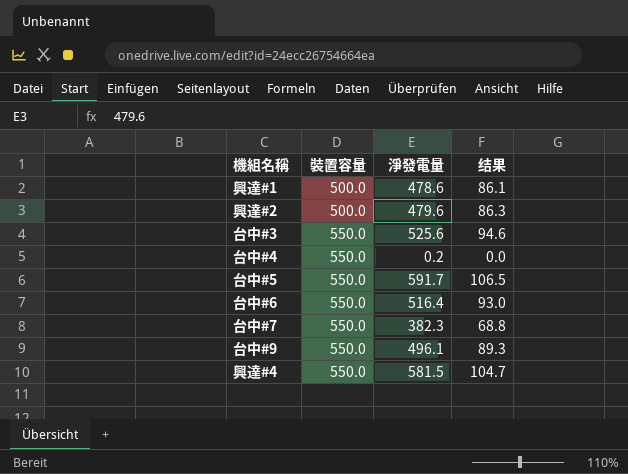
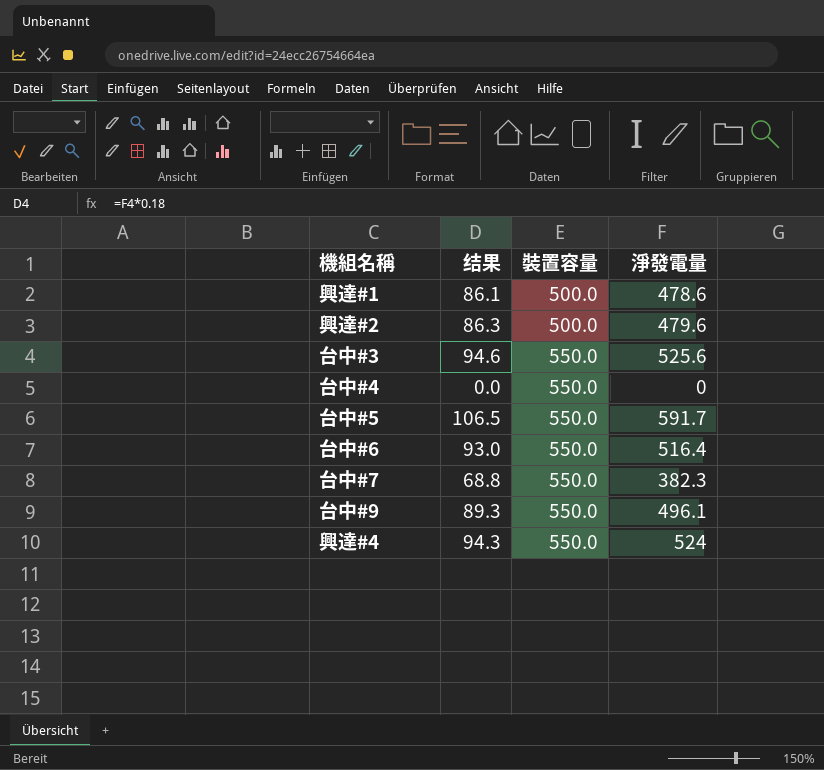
column 结果 | position: 4 -> 2
台中#4 | 淨發電量: 0.2 -> 0
興達#4 | 结果: 104.7 -> 94.3
興達#4 | 淨發電量: 581.5 -> 524

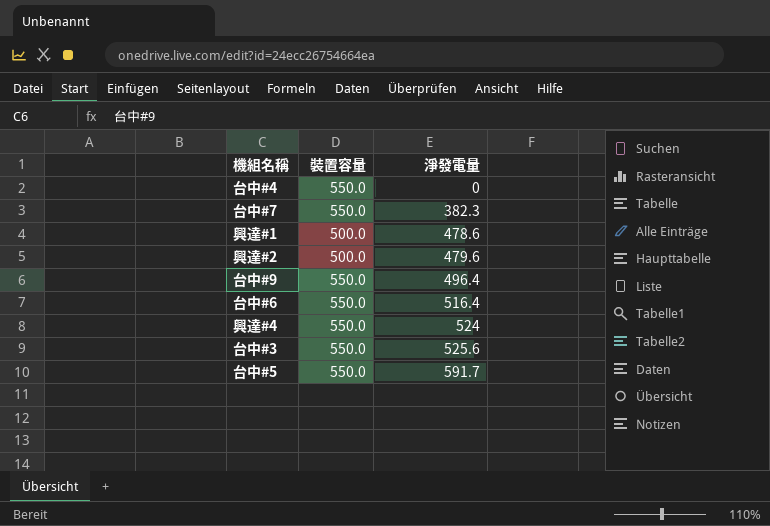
row order: 裝置容量 ascending -> 淨發電量 ascending
column 结果 | formula: [淨發電量] * 0.18 -> none
台中#9 | 淨發電量: 496.1 -> 496.4

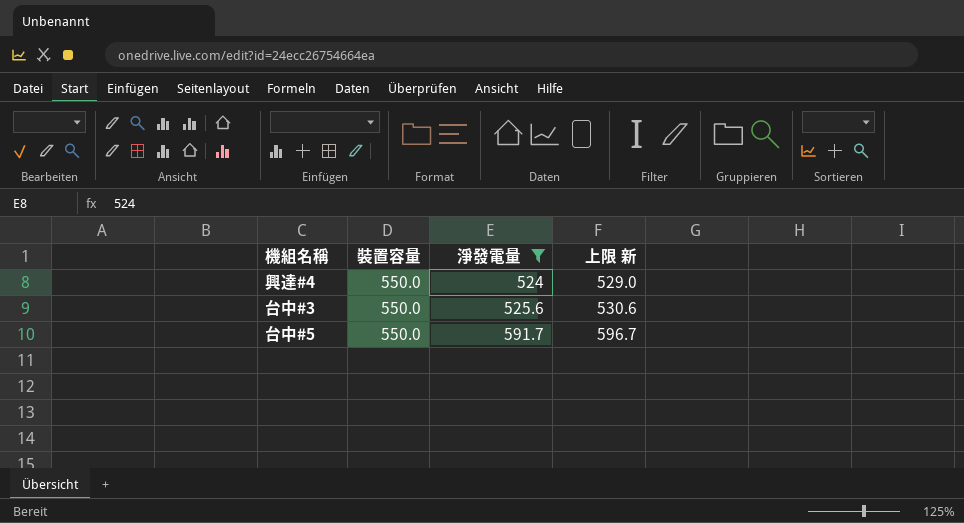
filter: none -> 淨發電量 >= 524
column 上限 新 | formula: none -> [淨發電量] + 5

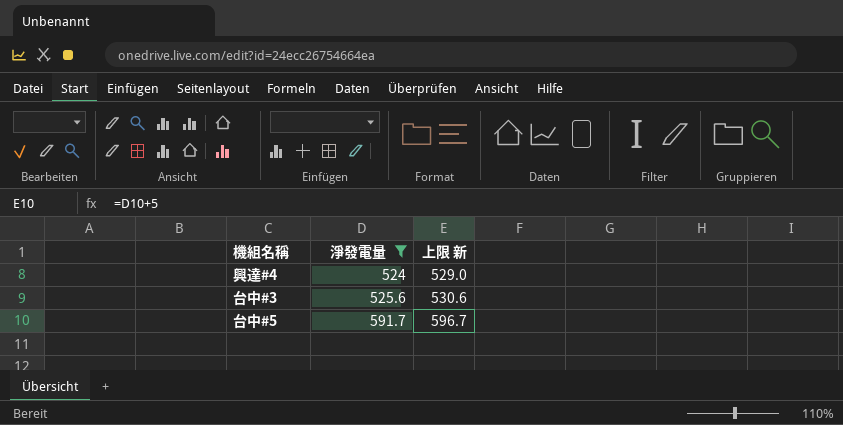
column 裝置容量 | position: 2 -> none

